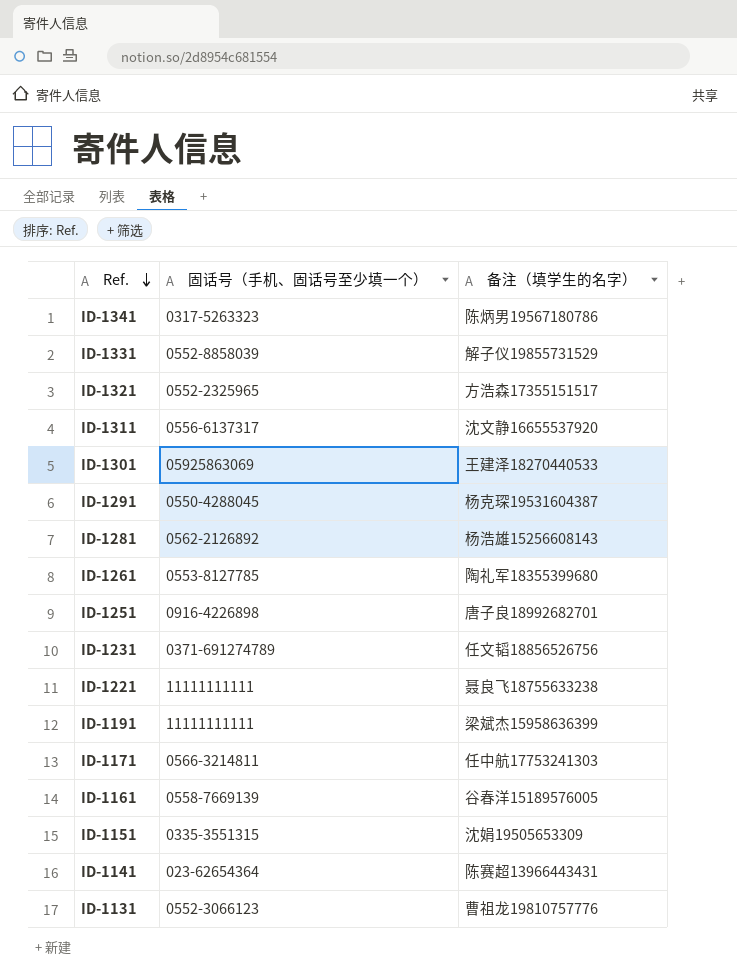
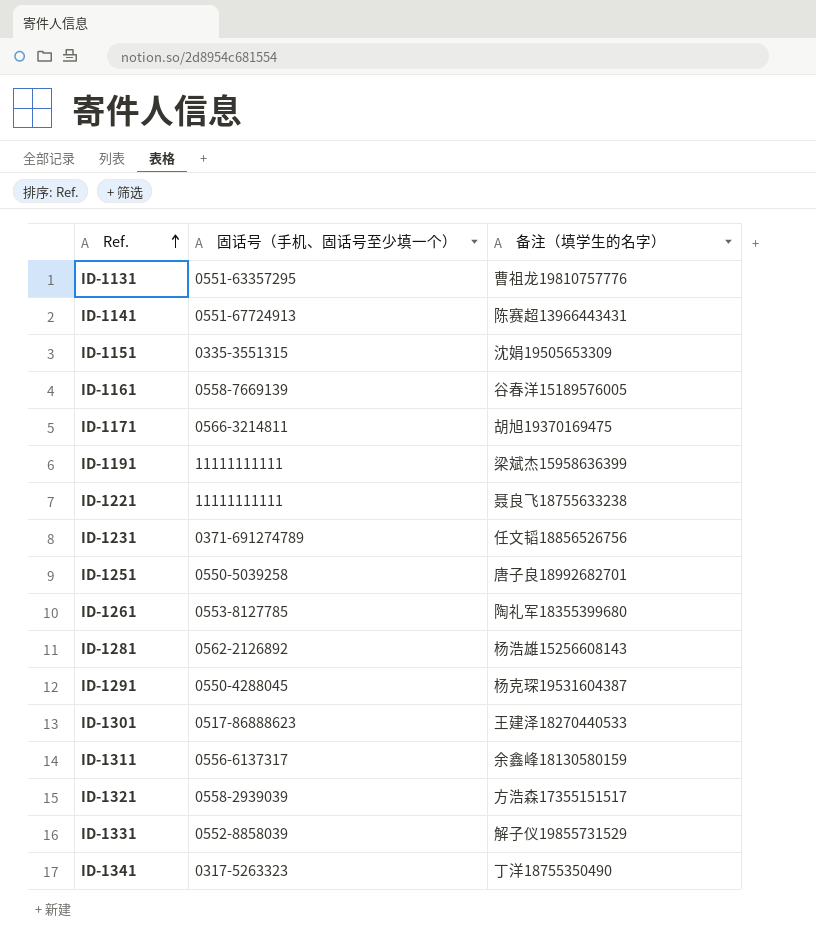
row order: Ref. descending -> Ref. ascending
ID-1131 | 固话号（手机、固话号至少填一个）: 0552-3066123 -> 0551-63357295
ID-1141 | 固话号（手机、固话号至少填一个）: 023-62654364 -> 0551-67724913
ID-1171 | 备注（填学生的名字）: 任中航17753241303 -> 胡旭19370169475
ID-1251 | 固话号（手机、固话号至少填一个）: 0916-4226898 -> 0550-5039258
ID-1301 | 固话号（手机、固话号至少填一个）: 05925863069 -> 0517-86888623
ID-1311 | 备注（填学生的名字）: 沈文静16655537920 -> 余鑫峰18130580159
ID-1321 | 固话号（手机、固话号至少填一个）: 0552-2325965 -> 0558-2939039
ID-1341 | 备注（填学生的名字）: 陈炳男19567180786 -> 丁洋18755350490

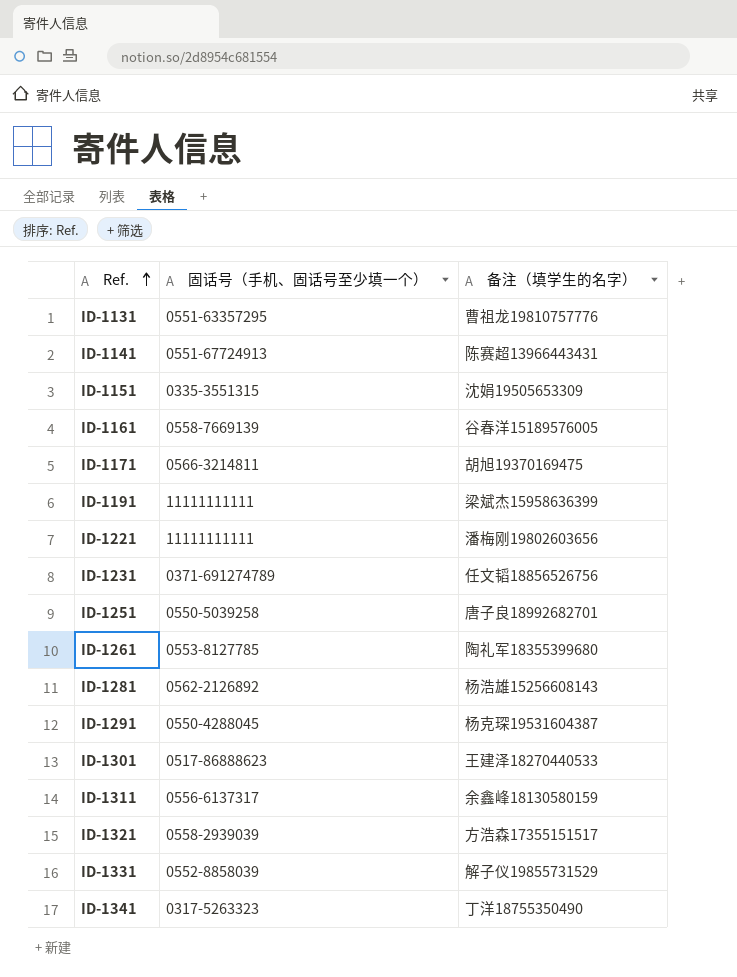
ID-1221 | 备注（填学生的名字）: 聂良飞18755633238 -> 潘梅刚19802603656

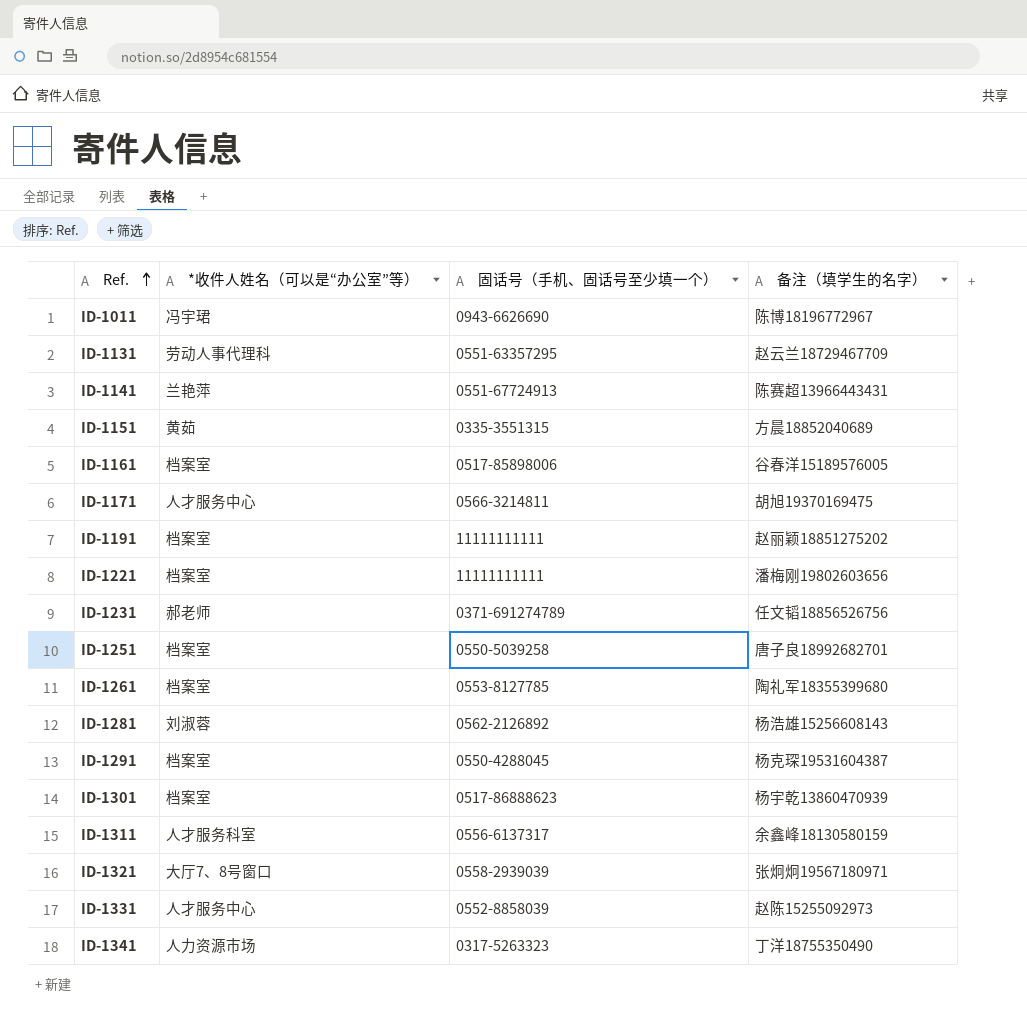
column *收件人姓名（可以是“办公室”等） | position: none -> 2
row ID-1011: none -> 冯宇珺 | 0943-6626690 | 陈博18196772967
ID-1131 | 备注（填学生的名字）: 曹祖龙19810757776 -> 赵云兰18729467709
ID-1151 | 备注（填学生的名字）: 沈娟19505653309 -> 方晨18852040689
ID-1161 | 固话号（手机、固话号至少填一个）: 0558-7669139 -> 0517-85898006
ID-1191 | 备注（填学生的名字）: 梁斌杰15958636399 -> 赵丽颖18851275202
ID-1301 | 备注（填学生的名字）: 王建泽18270440533 -> 杨宇乾13860470939
ID-1321 | 备注（填学生的名字）: 方浩森17355151517 -> 张炯炯19567180971
ID-1331 | 备注（填学生的名字）: 解子仪19855731529 -> 赵陈15255092973

